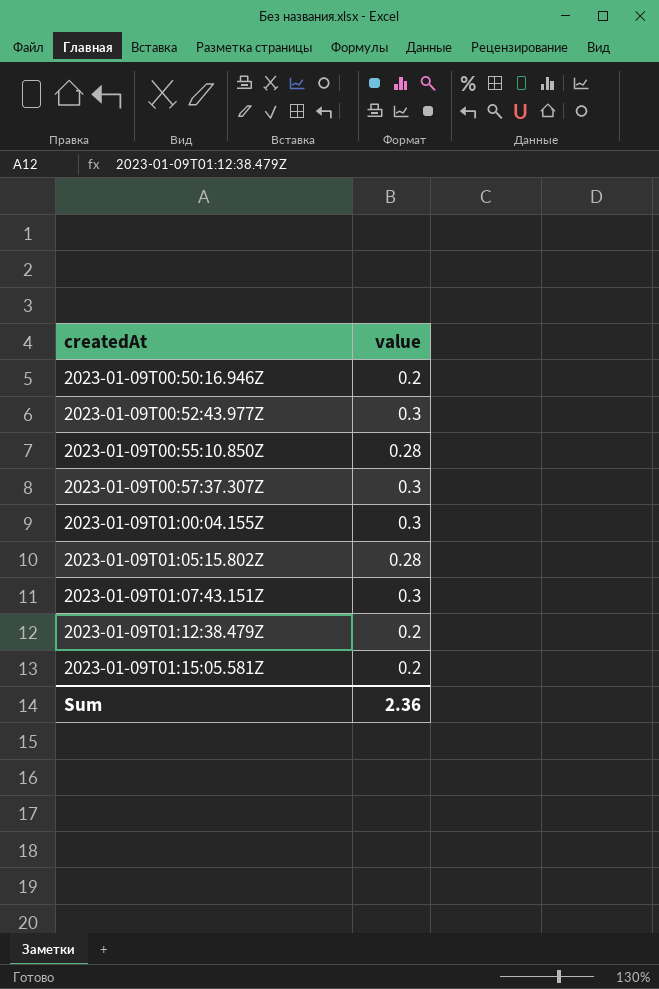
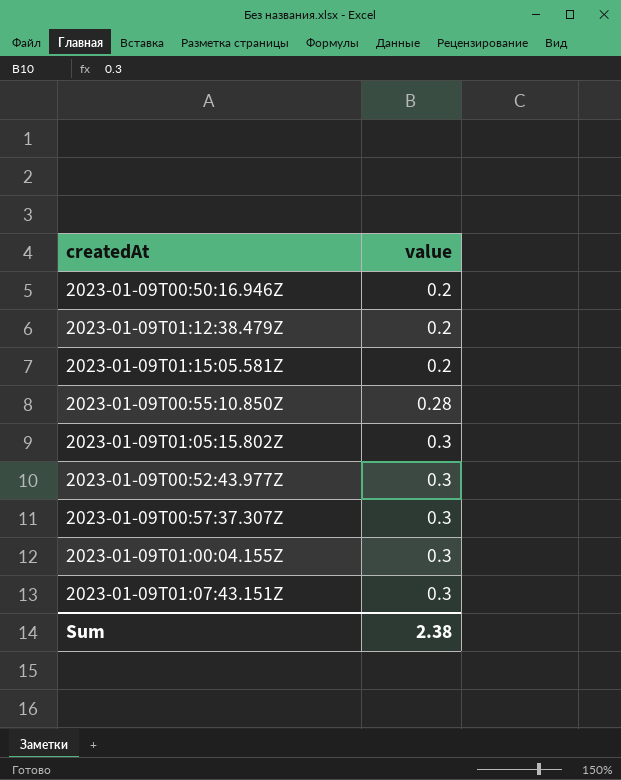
row order: createdAt ascending -> value ascending
2023-01-09T01:05:15.802Z | value: 0.28 -> 0.3
Sum | value: 2.36 -> 2.38

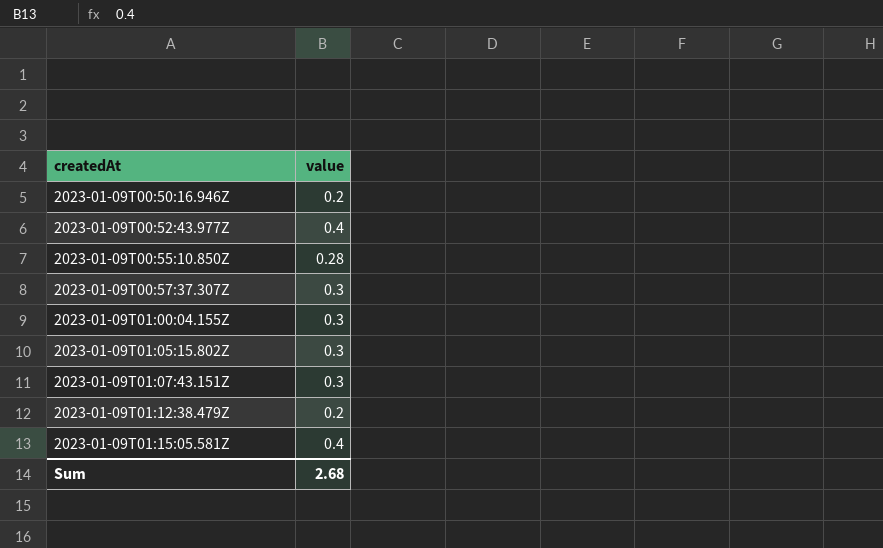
row order: value ascending -> createdAt ascending
2023-01-09T00:52:43.977Z | value: 0.3 -> 0.4
2023-01-09T01:15:05.581Z | value: 0.2 -> 0.4
Sum | value: 2.38 -> 2.68

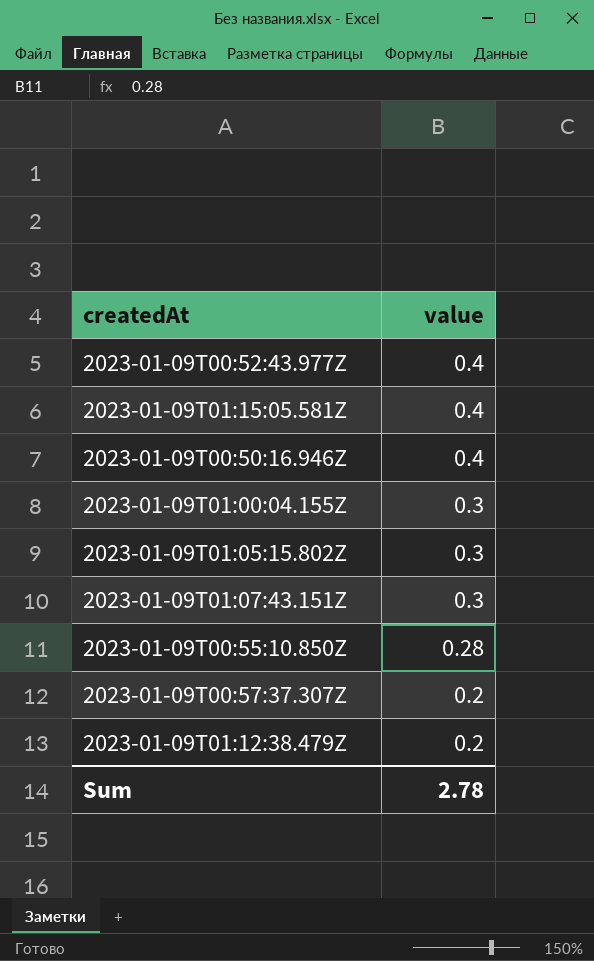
row order: createdAt ascending -> value descending
2023-01-09T00:50:16.946Z | value: 0.2 -> 0.4
2023-01-09T00:57:37.307Z | value: 0.3 -> 0.2
Sum | value: 2.68 -> 2.78

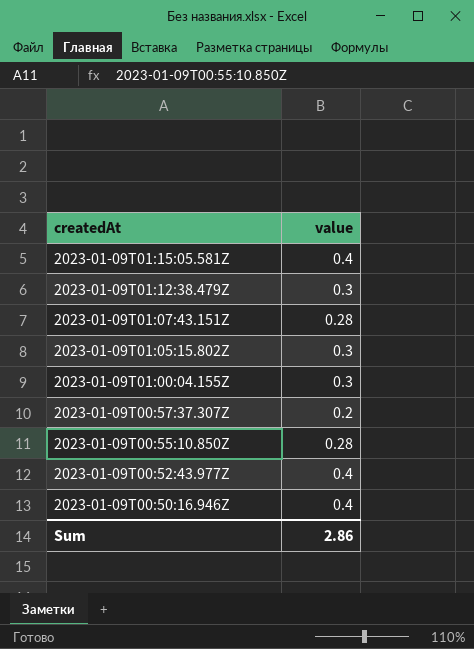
row order: value descending -> createdAt descending
2023-01-09T01:12:38.479Z | value: 0.2 -> 0.3
2023-01-09T01:07:43.151Z | value: 0.3 -> 0.28
Sum | value: 2.78 -> 2.86

